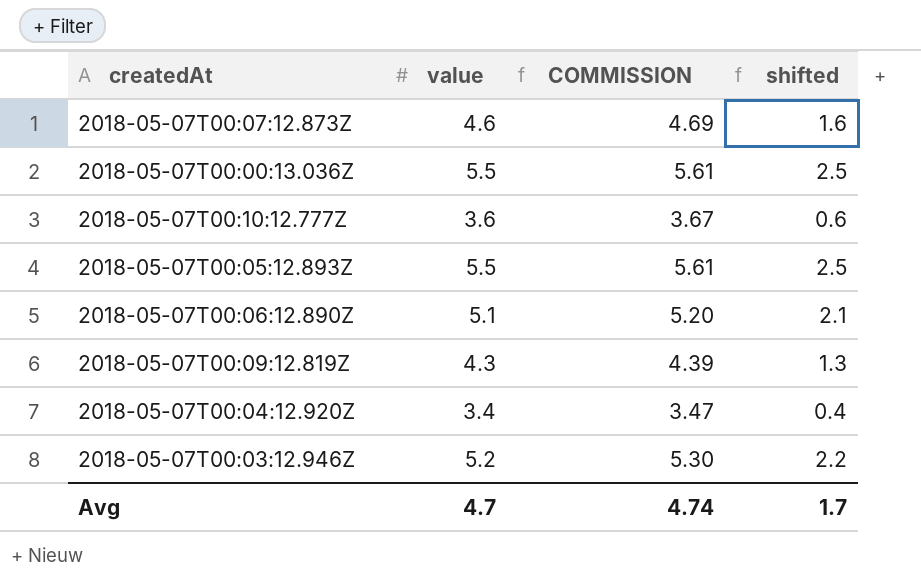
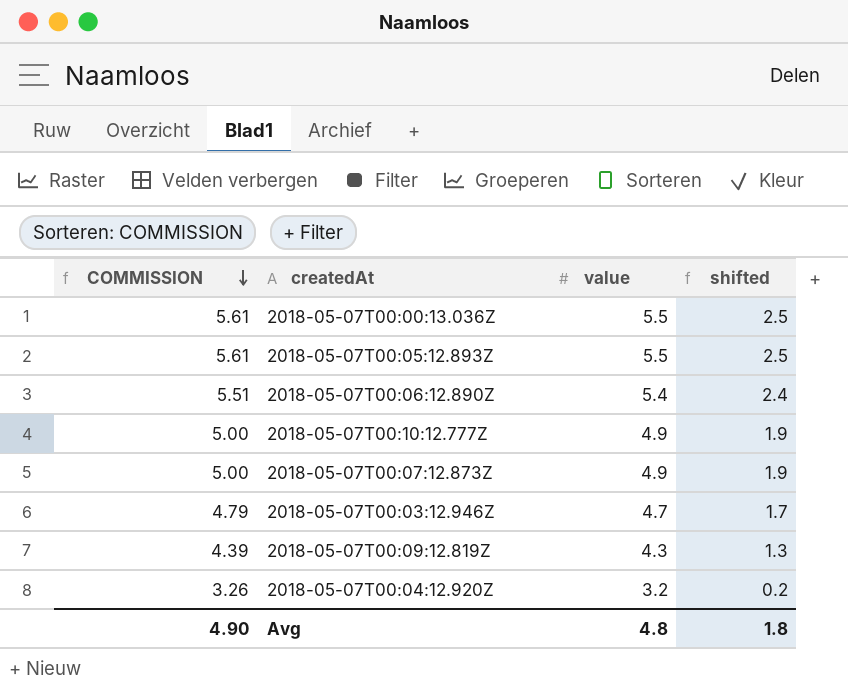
row order: none -> COMMISSION descending
column COMMISSION | position: 3 -> 1
2018-05-07T00:06:12.890Z | COMMISSION: 5.20 -> 5.51
2018-05-07T00:06:12.890Z | value: 5.1 -> 5.4
2018-05-07T00:06:12.890Z | shifted: 2.1 -> 2.4
2018-05-07T00:10:12.777Z | COMMISSION: 3.67 -> 5.00
2018-05-07T00:10:12.777Z | value: 3.6 -> 4.9
2018-05-07T00:10:12.777Z | shifted: 0.6 -> 1.9
2018-05-07T00:07:12.873Z | COMMISSION: 4.69 -> 5.00
2018-05-07T00:07:12.873Z | value: 4.6 -> 4.9
2018-05-07T00:07:12.873Z | shifted: 1.6 -> 1.9
2018-05-07T00:03:12.946Z | COMMISSION: 5.30 -> 4.79
2018-05-07T00:03:12.946Z | value: 5.2 -> 4.7
2018-05-07T00:03:12.946Z | shifted: 2.2 -> 1.7
2018-05-07T00:04:12.920Z | COMMISSION: 3.47 -> 3.26
2018-05-07T00:04:12.920Z | value: 3.4 -> 3.2
2018-05-07T00:04:12.920Z | shifted: 0.4 -> 0.2
Avg | COMMISSION: 4.74 -> 4.90
Avg | value: 4.7 -> 4.8
Avg | shifted: 1.7 -> 1.8

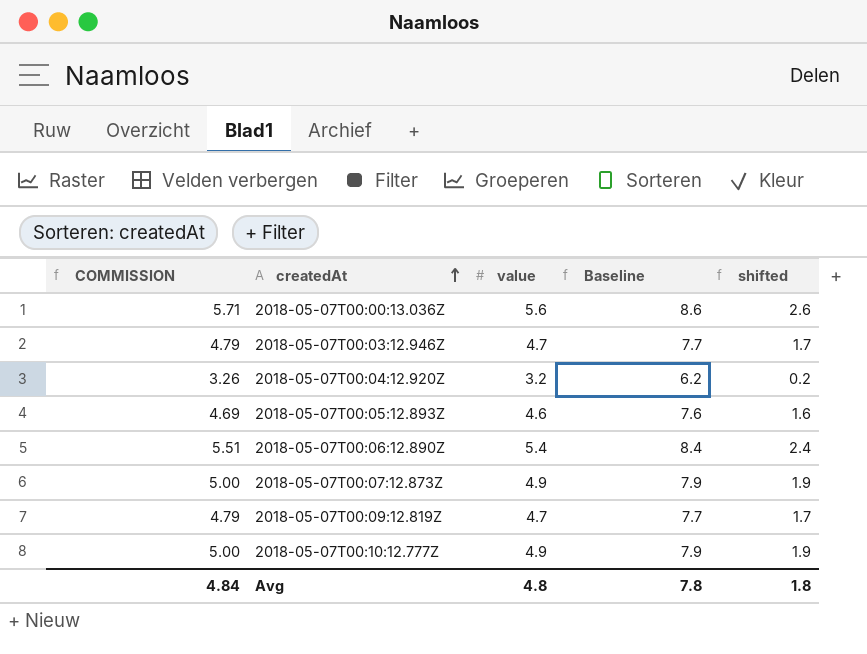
row order: COMMISSION descending -> createdAt ascending
column Baseline | formula: none -> [value] + 3
2018-05-07T00:00:13.036Z | COMMISSION: 5.61 -> 5.71
2018-05-07T00:00:13.036Z | value: 5.5 -> 5.6
2018-05-07T00:00:13.036Z | shifted: 2.5 -> 2.6
2018-05-07T00:05:12.893Z | COMMISSION: 5.61 -> 4.69
2018-05-07T00:05:12.893Z | value: 5.5 -> 4.6
2018-05-07T00:05:12.893Z | shifted: 2.5 -> 1.6
2018-05-07T00:09:12.819Z | COMMISSION: 4.39 -> 4.79
2018-05-07T00:09:12.819Z | value: 4.3 -> 4.7
2018-05-07T00:09:12.819Z | shifted: 1.3 -> 1.7
Avg | COMMISSION: 4.90 -> 4.84

